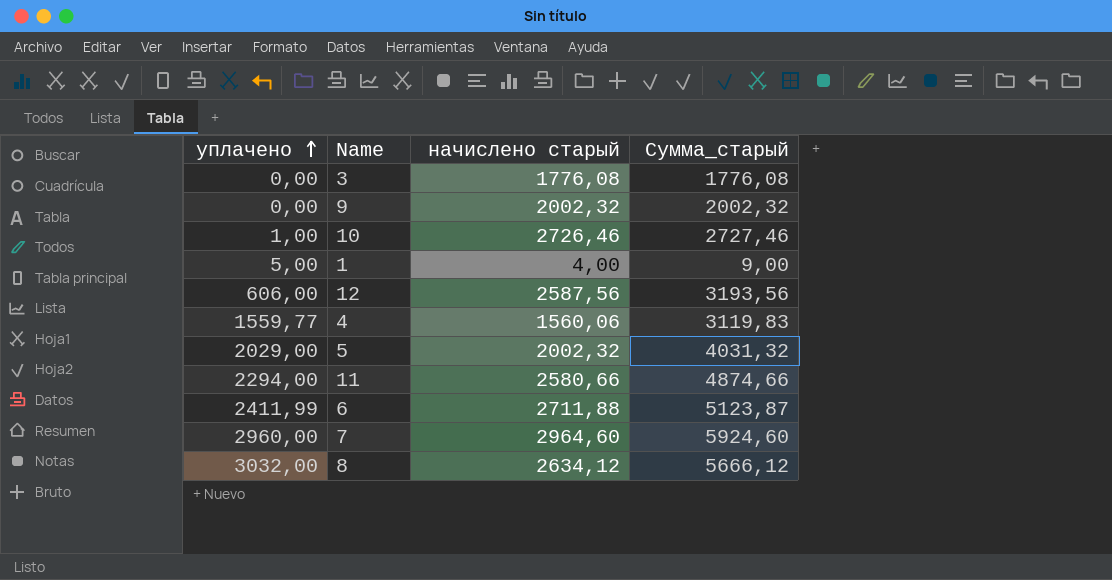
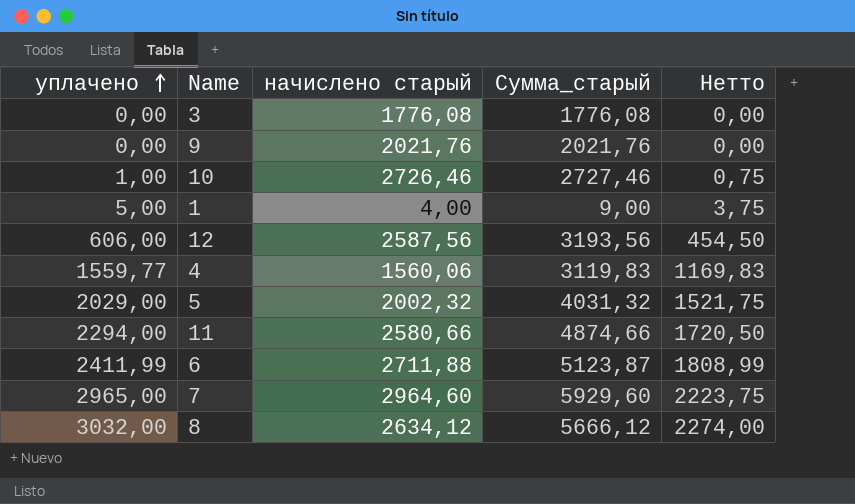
column Нетто | formula: none -> [уплачено] * 0,75
9 | начислено старый: 2002,32 -> 2021,76
9 | Сумма_старый: 2002,32 -> 2021,76
7 | уплачено: 2960,00 -> 2965,00
7 | Сумма_старый: 5924,60 -> 5929,60

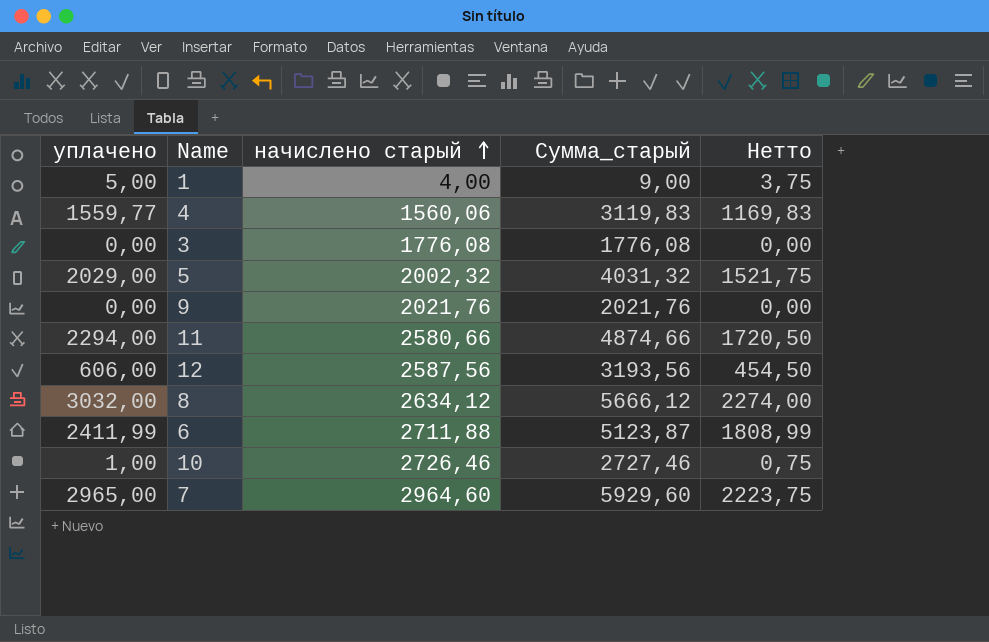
row order: уплачено ascending -> начислено старый ascending

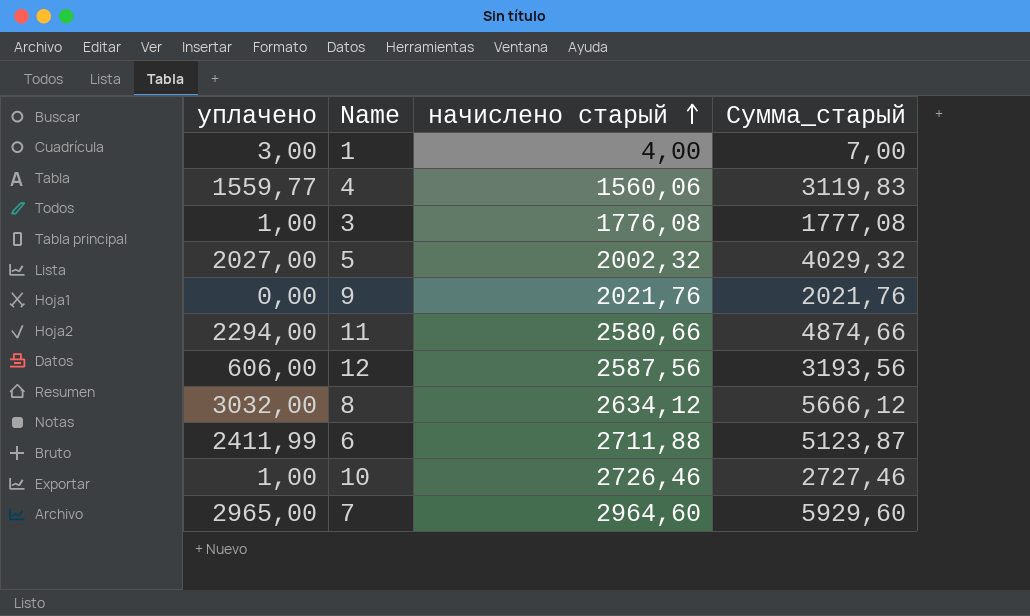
column Нетто | formula: [уплачено] * 0,75 -> none
1 | уплачено: 5,00 -> 3,00
1 | Сумма_старый: 9,00 -> 7,00
3 | уплачено: 0,00 -> 1,00
3 | Сумма_старый: 1776,08 -> 1777,08
5 | уплачено: 2029,00 -> 2027,00
5 | Сумма_старый: 4031,32 -> 4029,32

